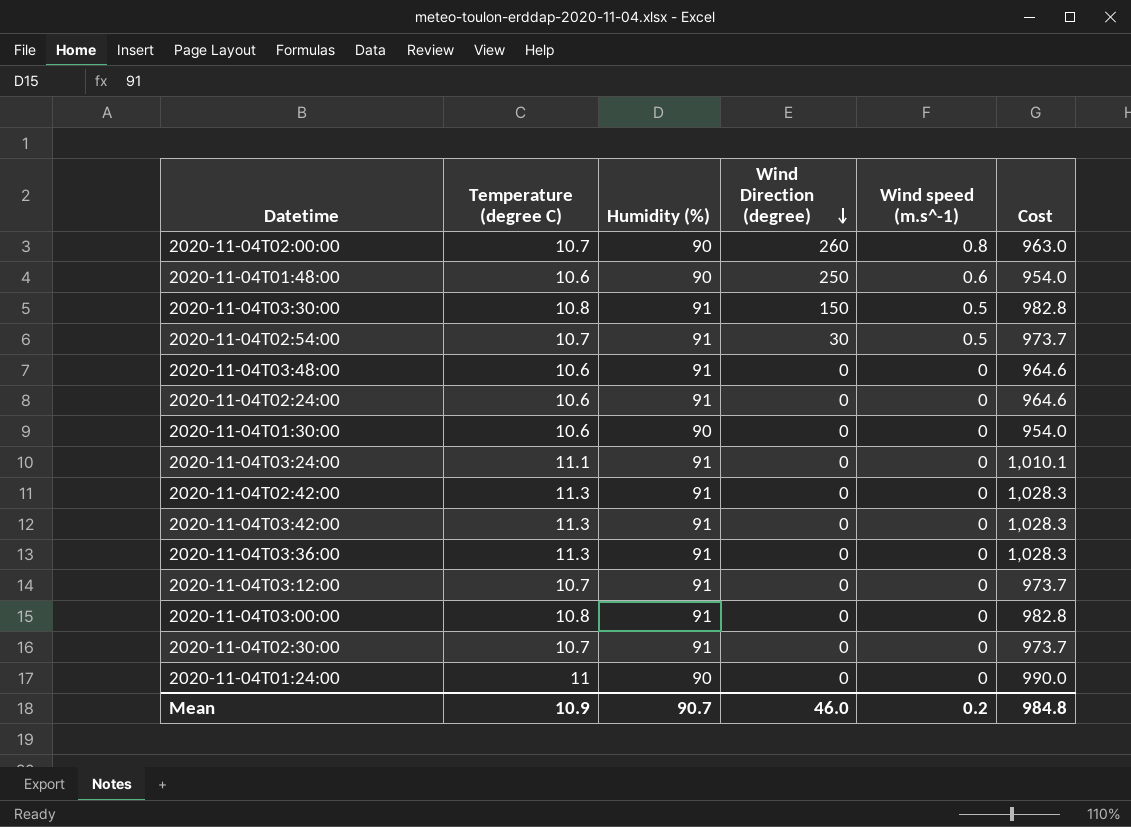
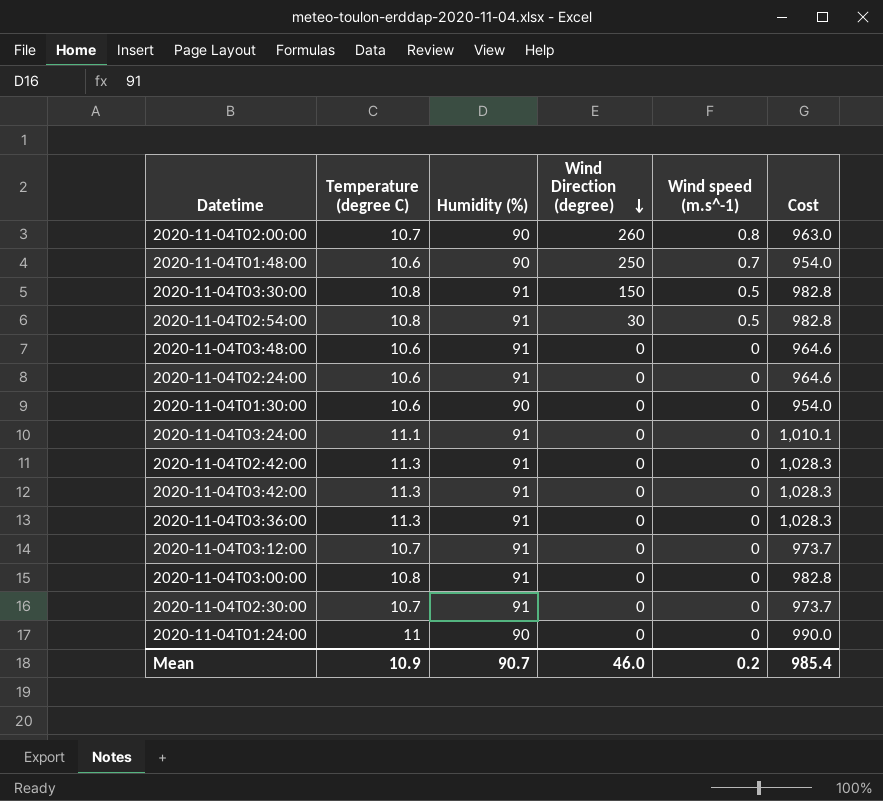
2020-11-04T01:48:00 | Wind speed (m.s^-1): 0.6 -> 0.7
2020-11-04T02:54:00 | Temperature (degree C): 10.7 -> 10.8
2020-11-04T02:54:00 | Cost: 973.7 -> 982.8
Mean | Cost: 984.8 -> 985.4

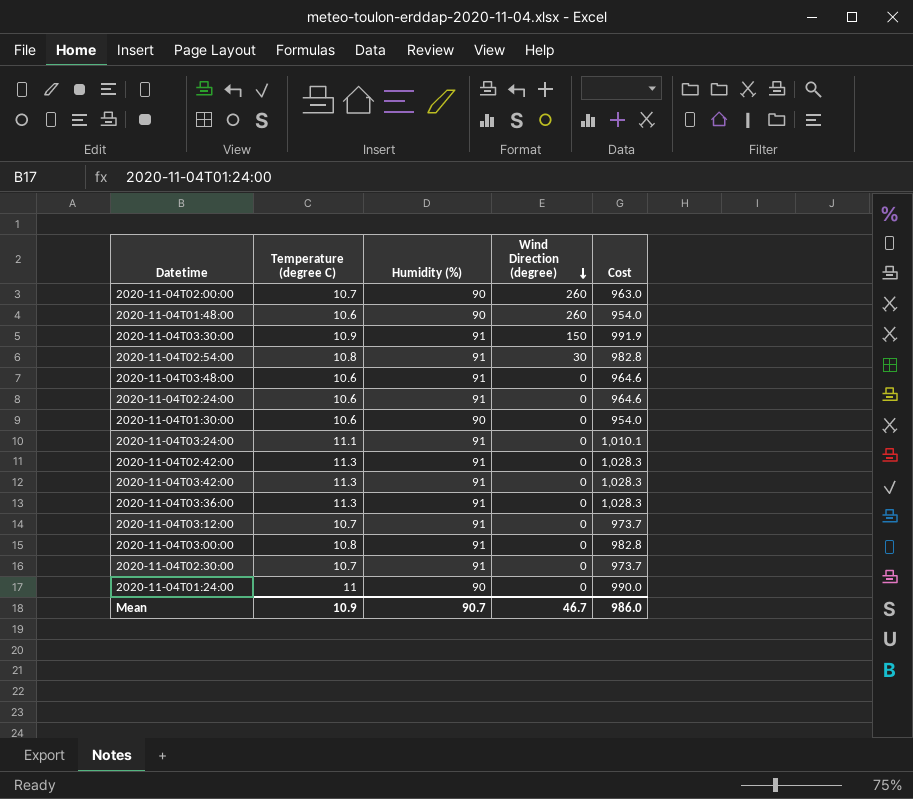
column Wind speed (m.s^-1) | position: 5 -> none
2020-11-04T01:48:00 | Wind Direction (degree): 250 -> 260
2020-11-04T03:30:00 | Temperature (degree C): 10.8 -> 10.9
2020-11-04T03:30:00 | Cost: 982.8 -> 991.9
Mean | Wind Direction (degree): 46.0 -> 46.7
Mean | Cost: 985.4 -> 986.0

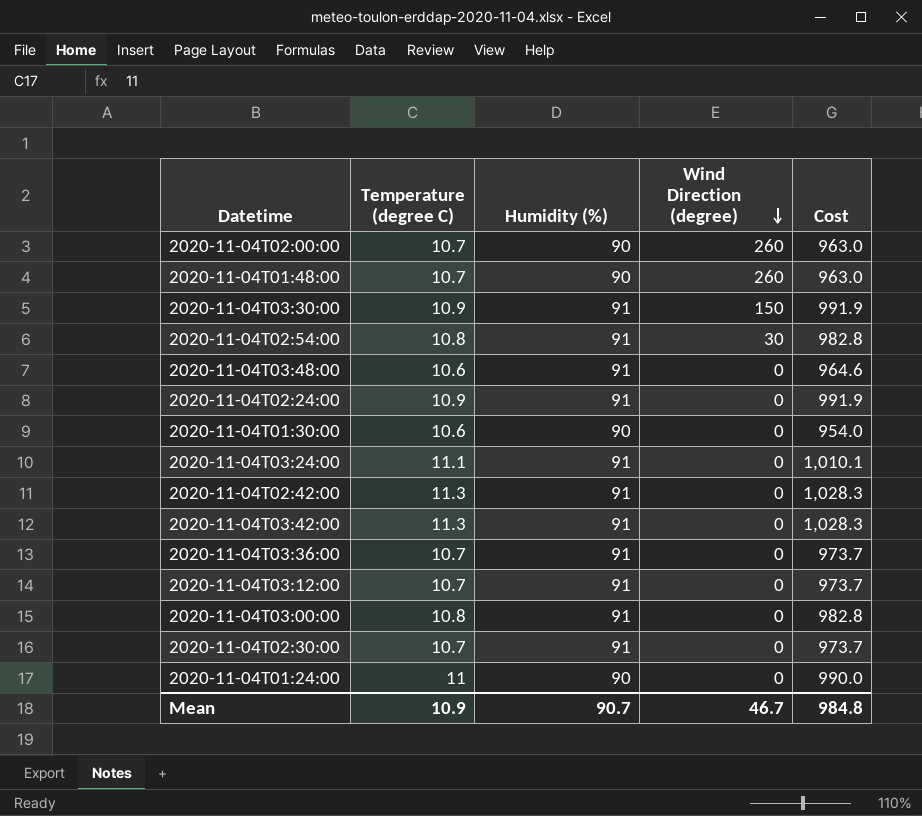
2020-11-04T01:48:00 | Temperature (degree C): 10.6 -> 10.7
2020-11-04T01:48:00 | Cost: 954.0 -> 963.0
2020-11-04T02:24:00 | Temperature (degree C): 10.6 -> 10.9
2020-11-04T02:24:00 | Cost: 964.6 -> 991.9
2020-11-04T03:36:00 | Temperature (degree C): 11.3 -> 10.7
2020-11-04T03:36:00 | Cost: 1,028.3 -> 973.7
Mean | Cost: 986.0 -> 984.8

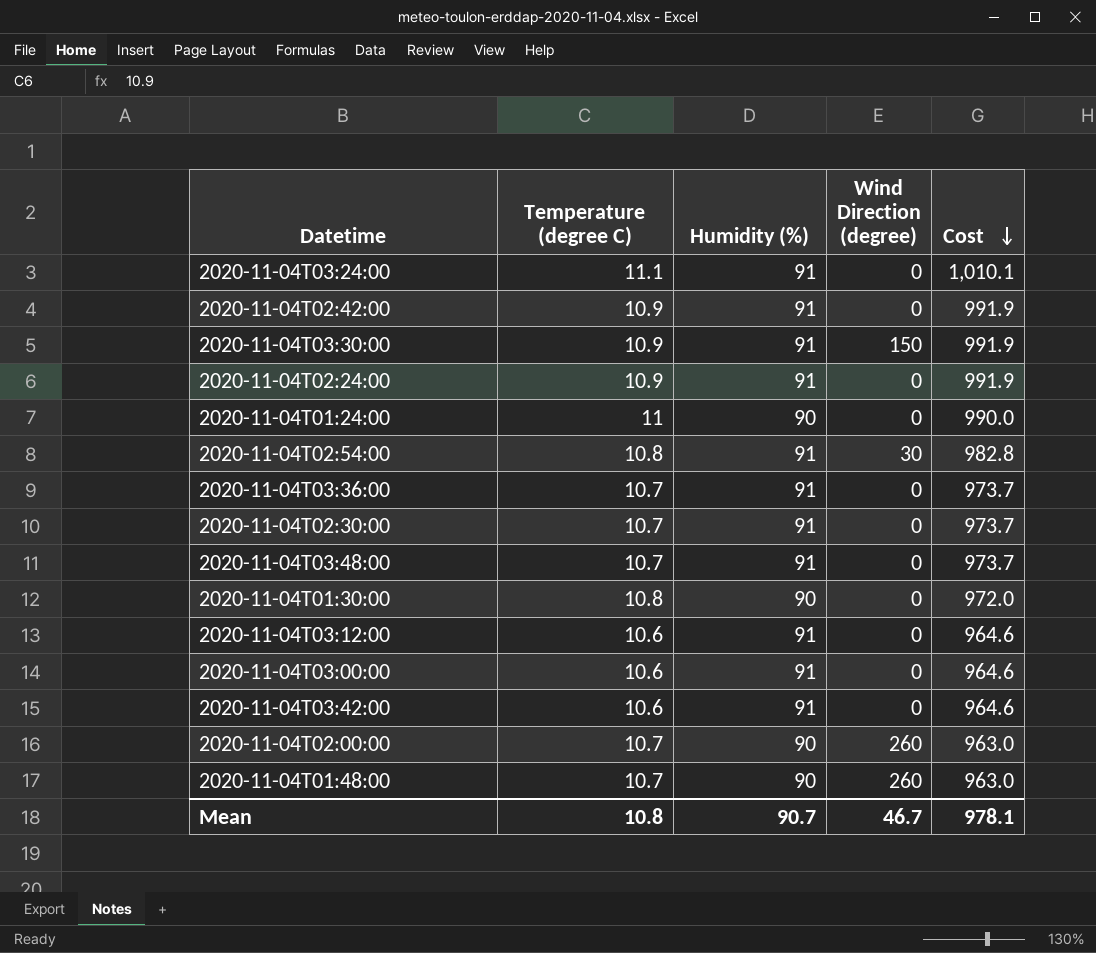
row order: Wind Direction (degree) descending -> Cost descending
2020-11-04T02:42:00 | Temperature (degree C): 11.3 -> 10.9
2020-11-04T02:42:00 | Cost: 1,028.3 -> 991.9
2020-11-04T03:48:00 | Temperature (degree C): 10.6 -> 10.7
2020-11-04T03:48:00 | Cost: 964.6 -> 973.7
2020-11-04T01:30:00 | Temperature (degree C): 10.6 -> 10.8
2020-11-04T01:30:00 | Cost: 954.0 -> 972.0
2020-11-04T03:12:00 | Temperature (degree C): 10.7 -> 10.6
2020-11-04T03:12:00 | Cost: 973.7 -> 964.6
2020-11-04T03:00:00 | Temperature (degree C): 10.8 -> 10.6
2020-11-04T03:00:00 | Cost: 982.8 -> 964.6
2020-11-04T03:42:00 | Temperature (degree C): 11.3 -> 10.6
2020-11-04T03:42:00 | Cost: 1,028.3 -> 964.6
Mean | Temperature (degree C): 10.9 -> 10.8
Mean | Cost: 984.8 -> 978.1

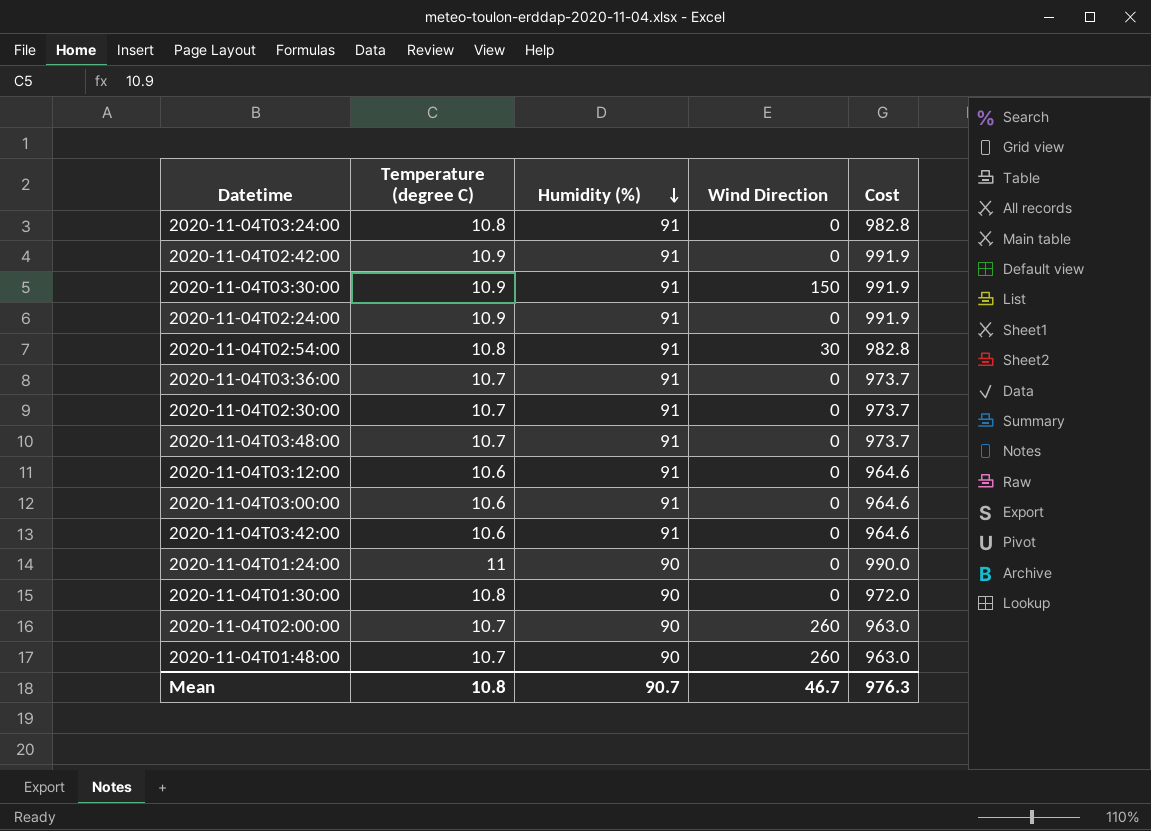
row order: Cost descending -> Humidity (%) descending
column name: Wind Direction (degree) -> Wind Direction
2020-11-04T03:24:00 | Temperature (degree C): 11.1 -> 10.8
2020-11-04T03:24:00 | Cost: 1,010.1 -> 982.8
Mean | Cost: 978.1 -> 976.3

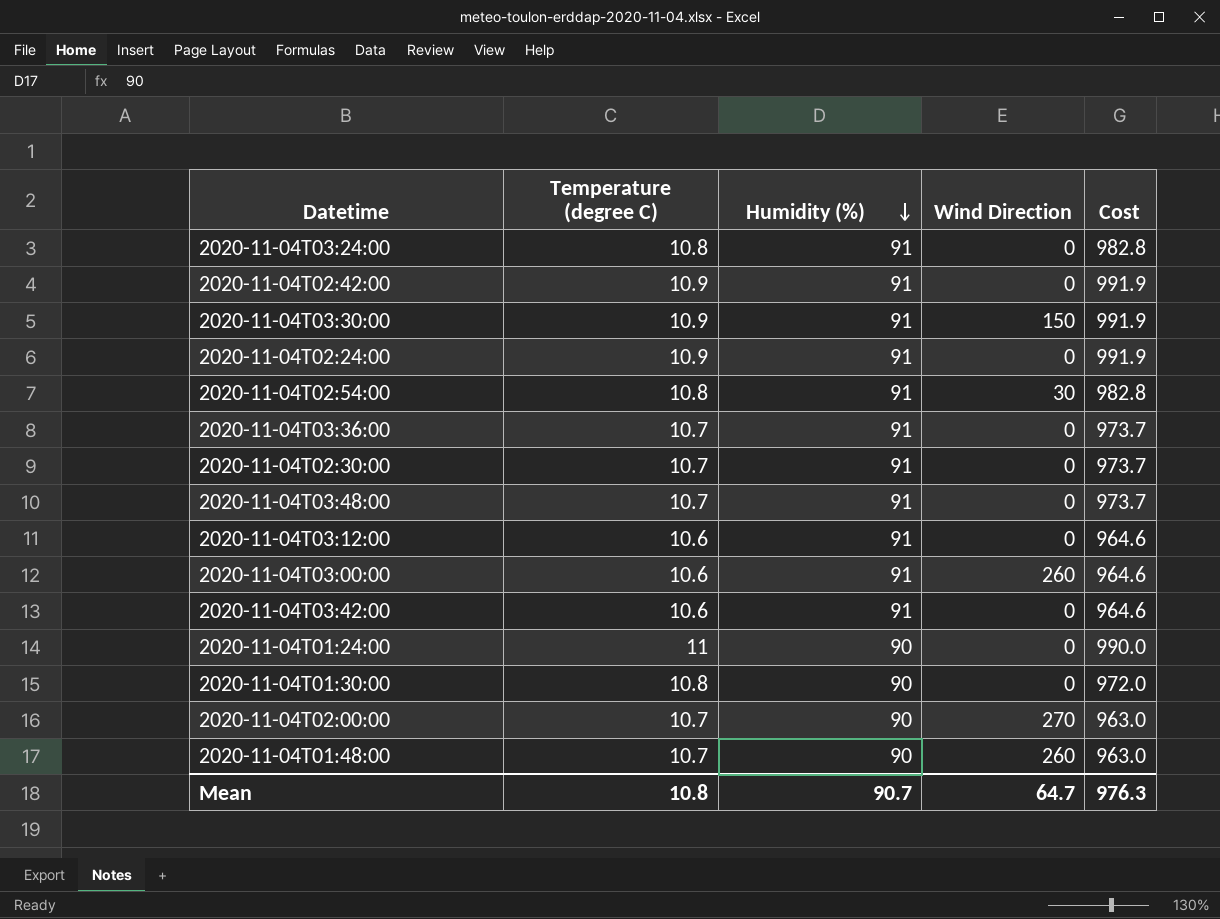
2020-11-04T03:00:00 | Wind Direction: 0 -> 260
2020-11-04T02:00:00 | Wind Direction: 260 -> 270
Mean | Wind Direction: 46.7 -> 64.7

